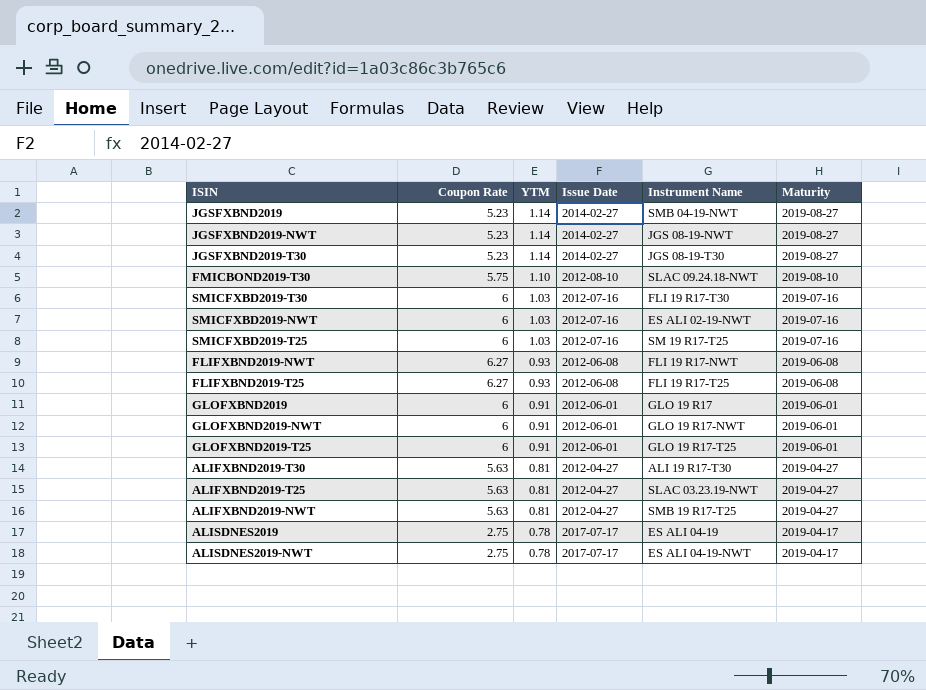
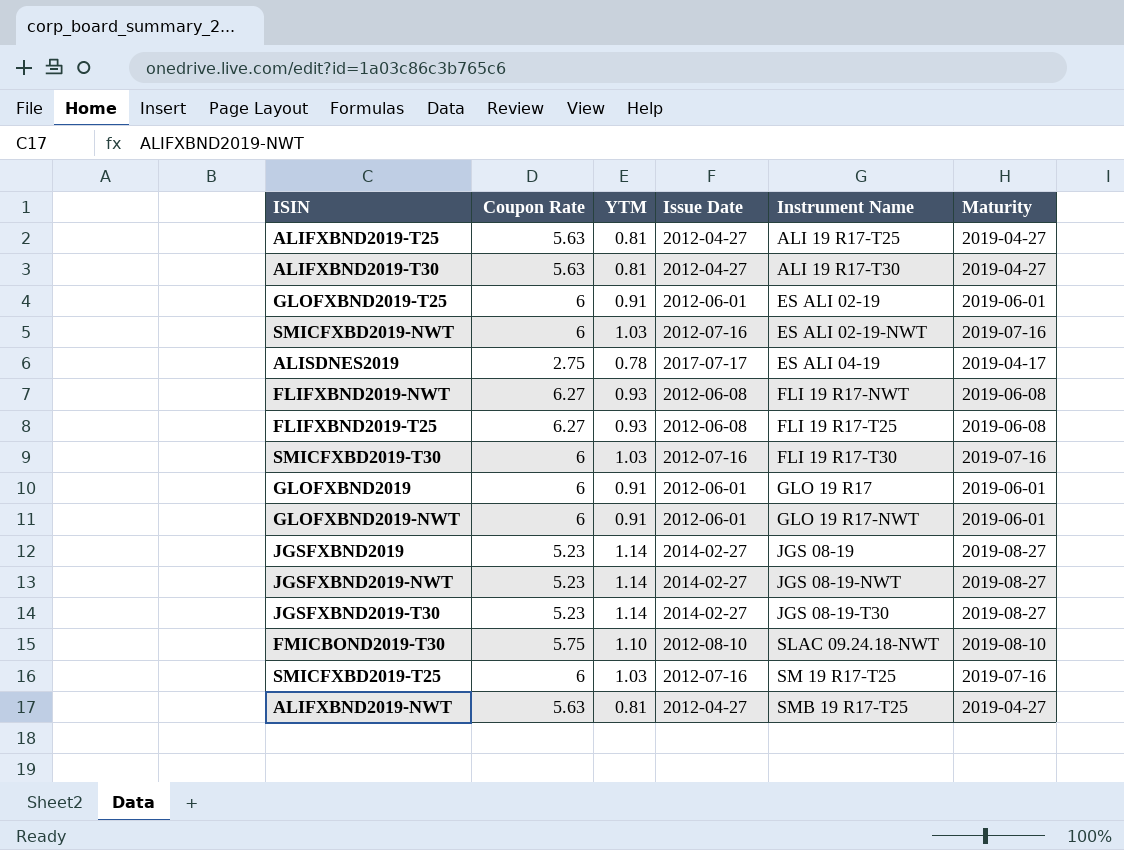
row order: YTM descending -> Instrument Name ascending
row ALISDNES2019-NWT: 2.75 | 0.78 | 2017-07-17 | ES ALI 04-19-NWT | 2019-04-17 -> none
ALIFXBND2019-T25 | Instrument Name: SLAC 03.23.19-NWT -> ALI 19 R17-T25
GLOFXBND2019-T25 | Instrument Name: GLO 19 R17-T25 -> ES ALI 02-19
JGSFXBND2019 | Instrument Name: SMB 04-19-NWT -> JGS 08-19

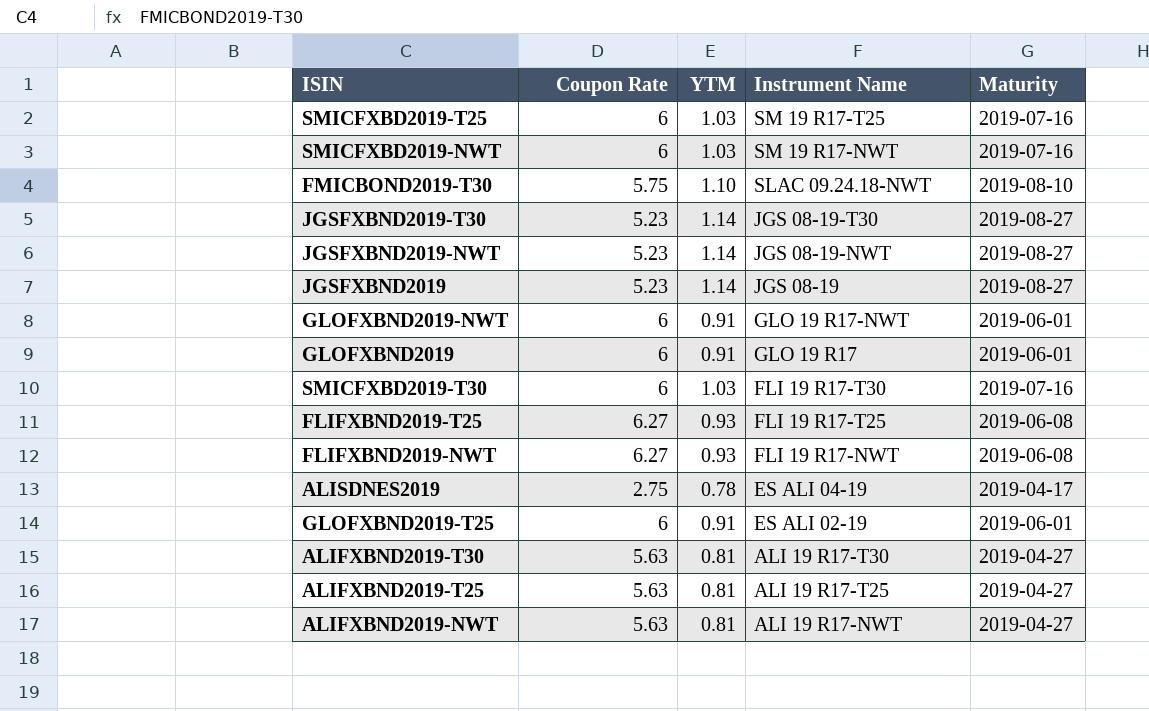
row order: Instrument Name ascending -> Instrument Name descending
column Issue Date | position: 4 -> none
SMICFXBD2019-NWT | Instrument Name: ES ALI 02-19-NWT -> SM 19 R17-NWT
ALIFXBND2019-NWT | Instrument Name: SMB 19 R17-T25 -> ALI 19 R17-NWT

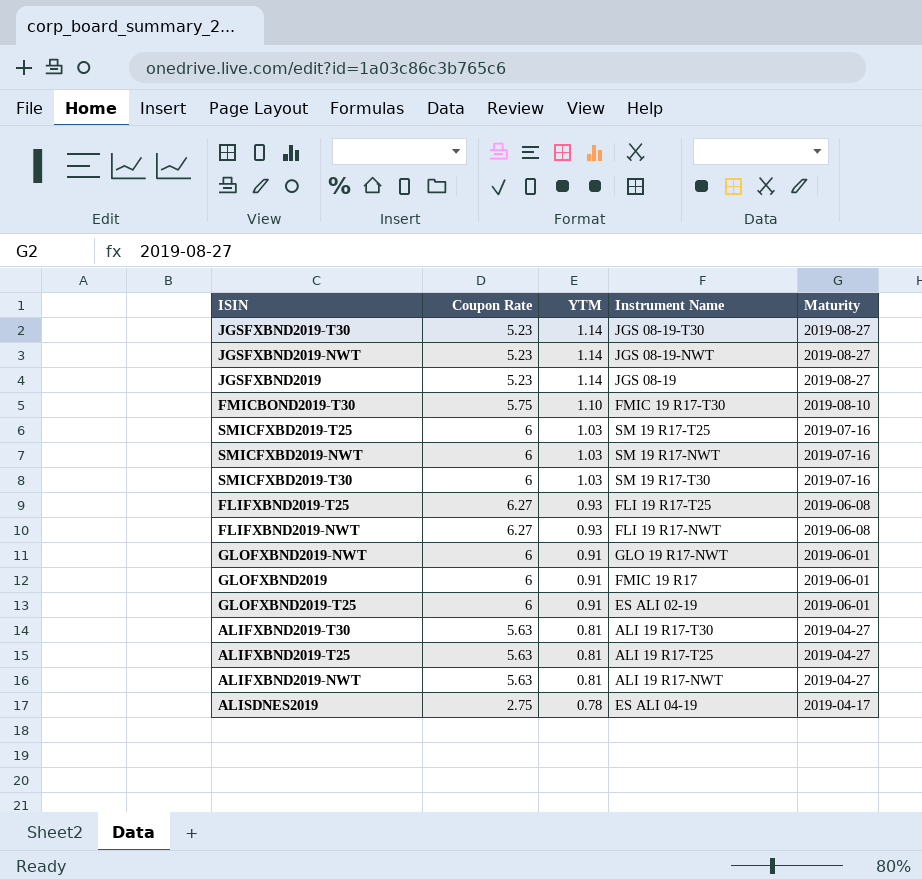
row order: Instrument Name descending -> YTM descending
FMICBOND2019-T30 | Instrument Name: SLAC 09.24.18-NWT -> FMIC 19 R17-T30
SMICFXBD2019-T30 | Instrument Name: FLI 19 R17-T30 -> SM 19 R17-T30
GLOFXBND2019 | Instrument Name: GLO 19 R17 -> FMIC 19 R17

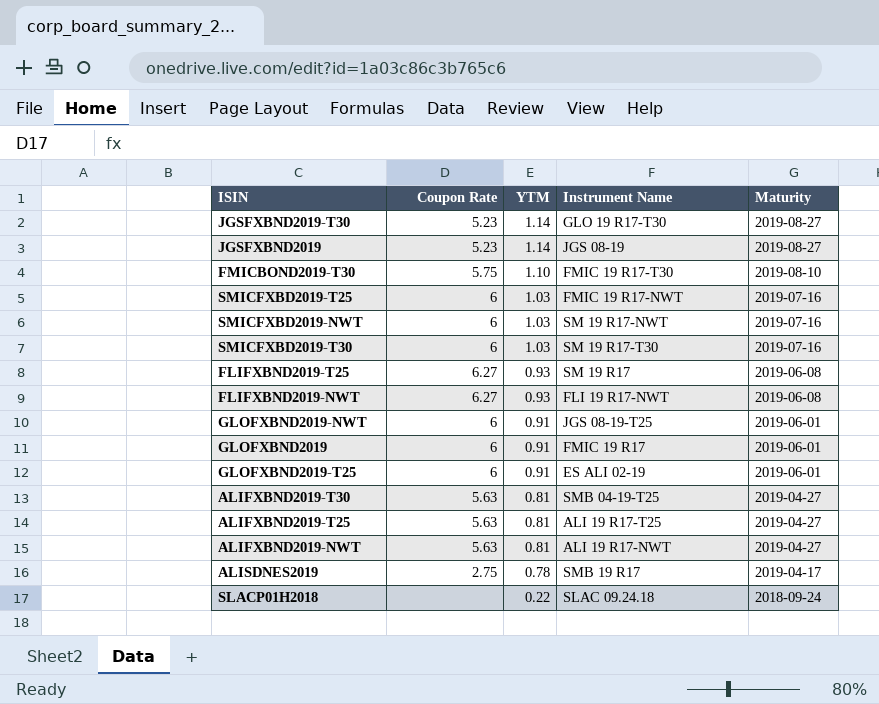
row JGSFXBND2019-NWT: 5.23 | 1.14 | JGS 08-19-NWT | 2019-08-27 -> none
JGSFXBND2019-T30 | Instrument Name: JGS 08-19-T30 -> GLO 19 R17-T30
SMICFXBD2019-T25 | Instrument Name: SM 19 R17-T25 -> FMIC 19 R17-NWT
FLIFXBND2019-T25 | Instrument Name: FLI 19 R17-T25 -> SM 19 R17
GLOFXBND2019-NWT | Instrument Name: GLO 19 R17-NWT -> JGS 08-19-T25
ALIFXBND2019-T30 | Instrument Name: ALI 19 R17-T30 -> SMB 04-19-T25
ALISDNES2019 | Instrument Name: ES ALI 04-19 -> SMB 19 R17
row SLACP01H2018: none -> none | 0.22 | SLAC 09.24.18 | 2018-09-24

